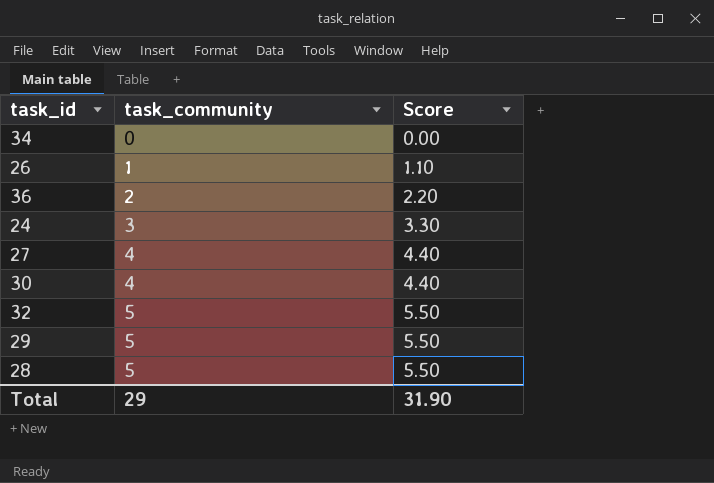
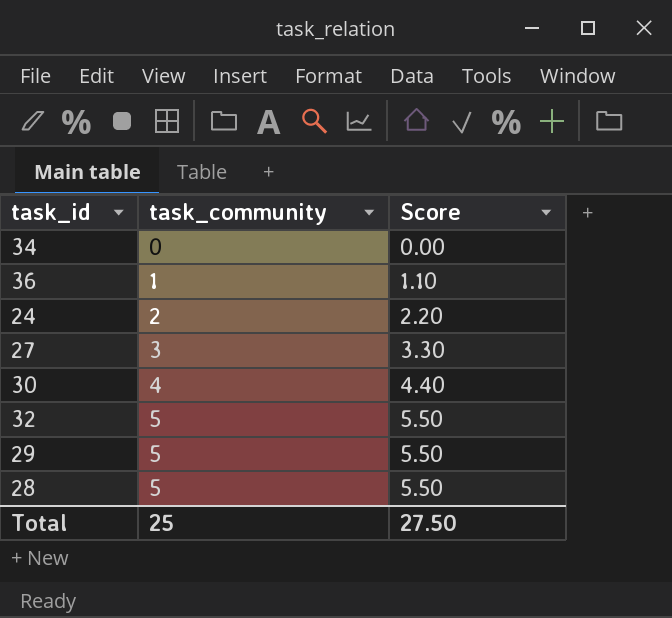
row 26: 1 | 1.10 -> none
36 | task_community: 2 -> 1
36 | Score: 2.20 -> 1.10
24 | task_community: 3 -> 2
24 | Score: 3.30 -> 2.20
27 | task_community: 4 -> 3
27 | Score: 4.40 -> 3.30
Total | task_community: 29 -> 25
Total | Score: 31.90 -> 27.50

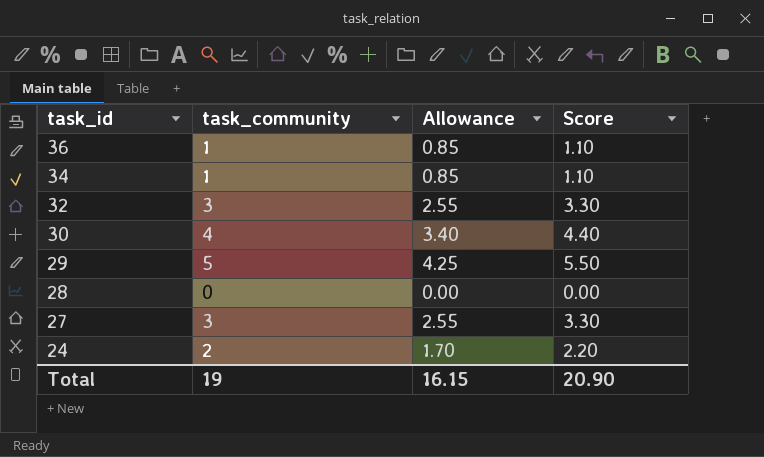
row order: task_community ascending -> task_id descending
column Allowance | formula: none -> [task_community] * 0.85
34 | task_community: 0 -> 1
34 | Score: 0.00 -> 1.10
32 | task_community: 5 -> 3
32 | Score: 5.50 -> 3.30
28 | task_community: 5 -> 0
28 | Score: 5.50 -> 0.00
Total | task_community: 25 -> 19
Total | Score: 27.50 -> 20.90

